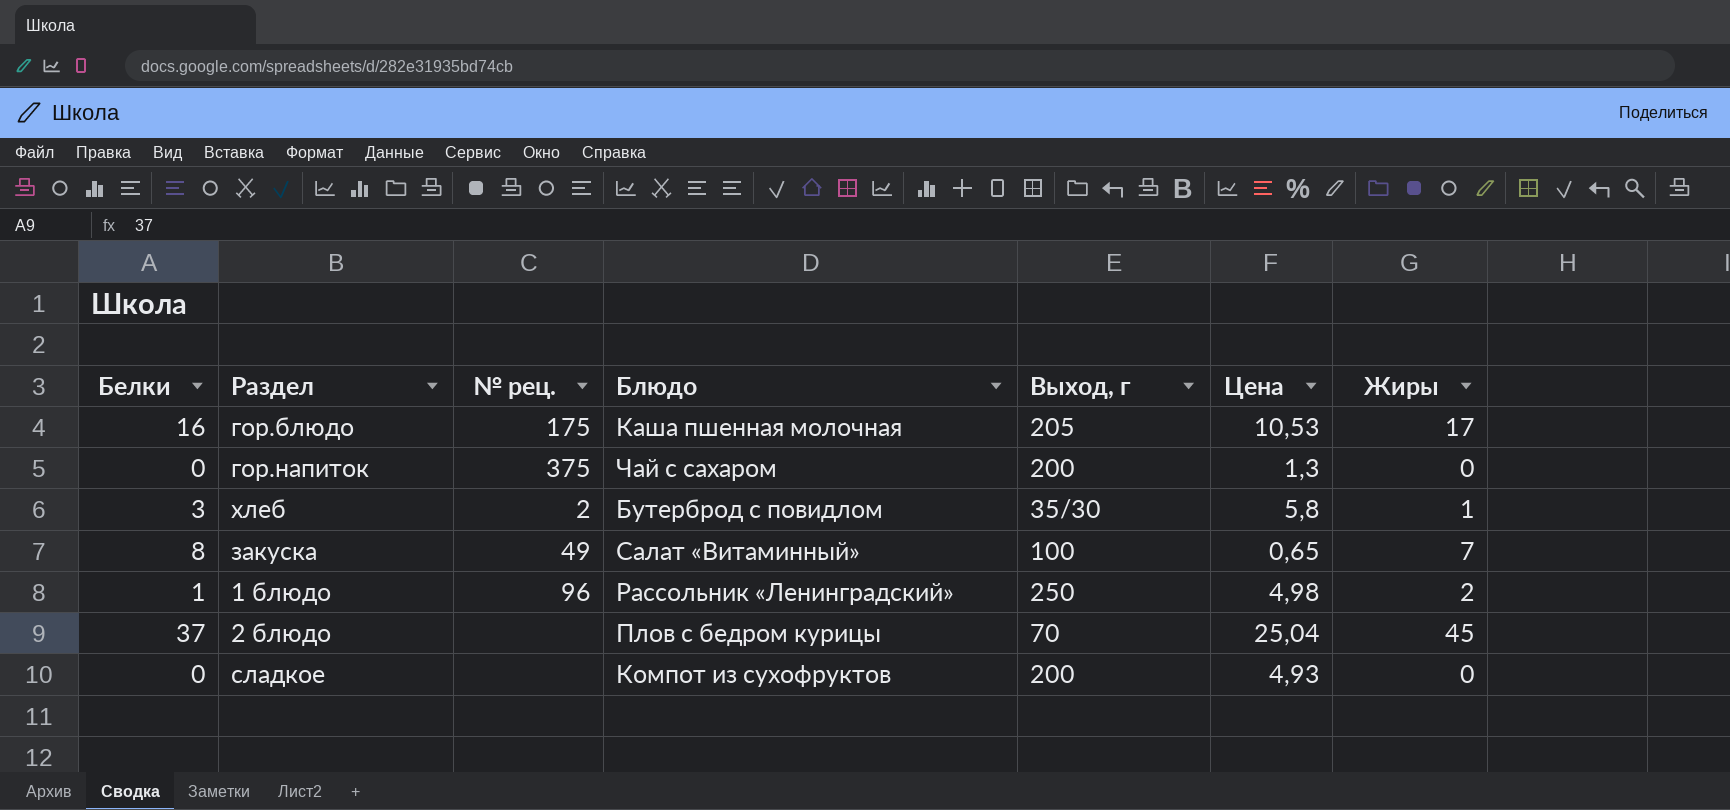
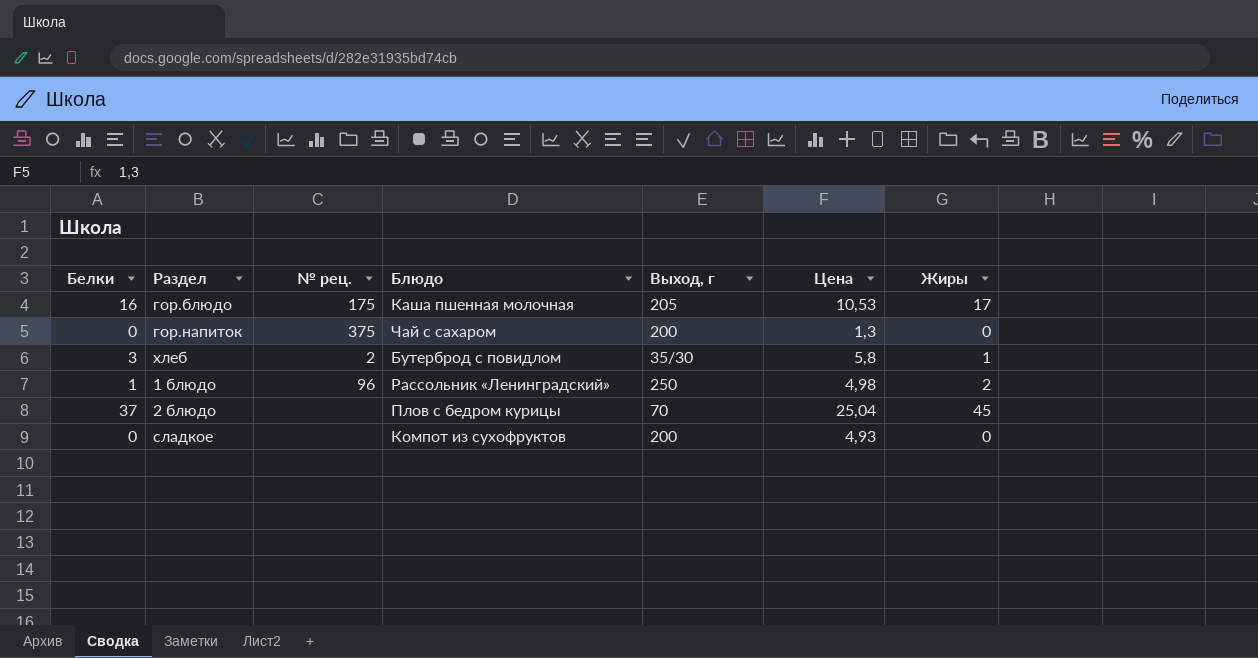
row закуска: 8 | 49 | Салат «Витаминный» | 100 | 0,65 | 7 -> none

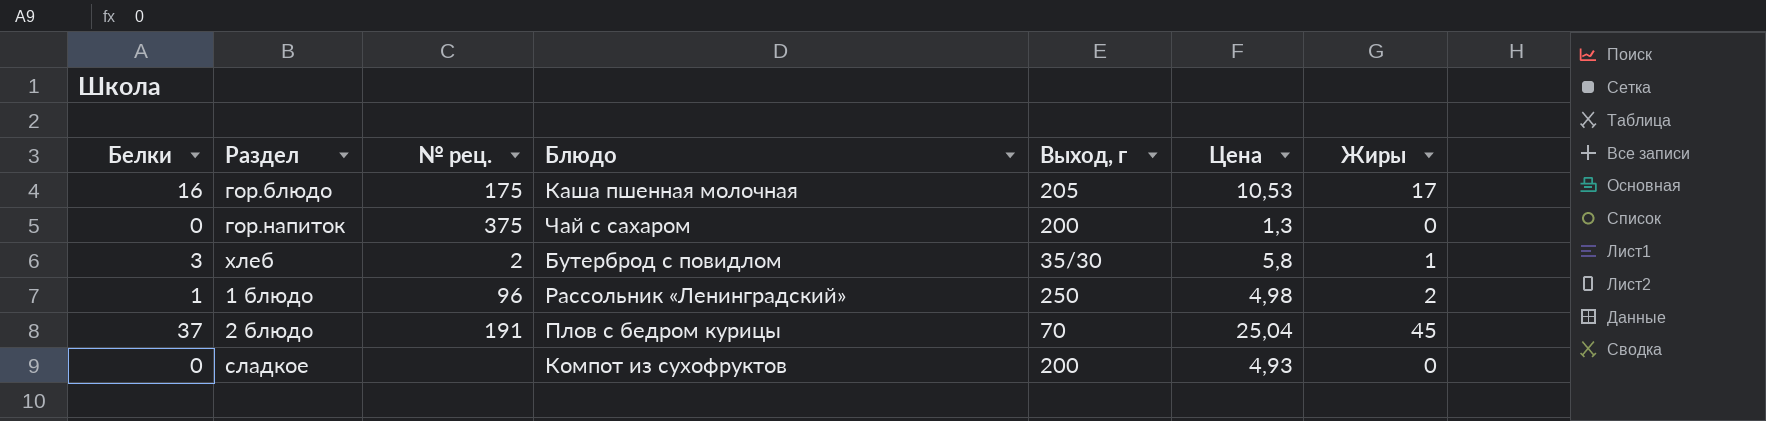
2 блюдо | № рец.: none -> 191

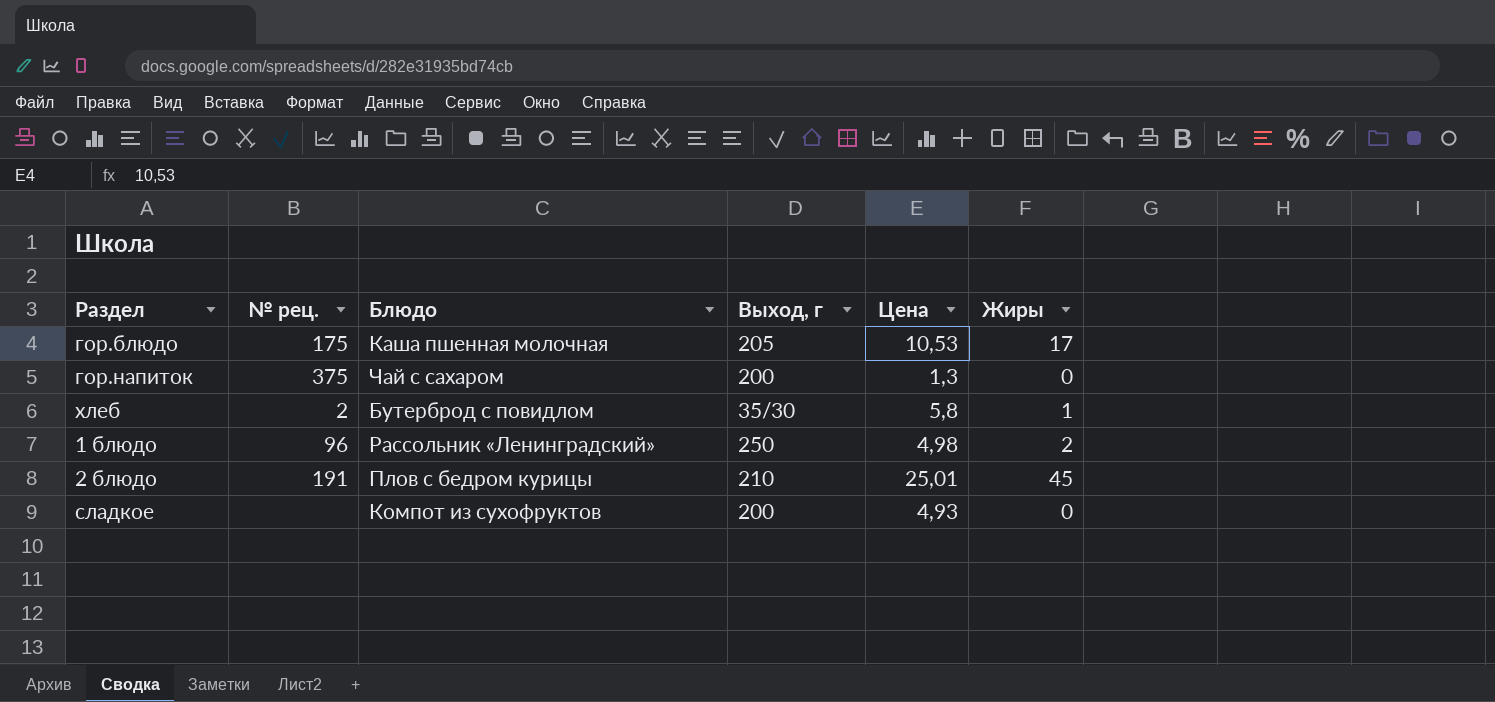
column Белки | position: 1 -> none
2 блюдо | Выход, г: 70 -> 210
2 блюдо | Цена: 25,04 -> 25,01

